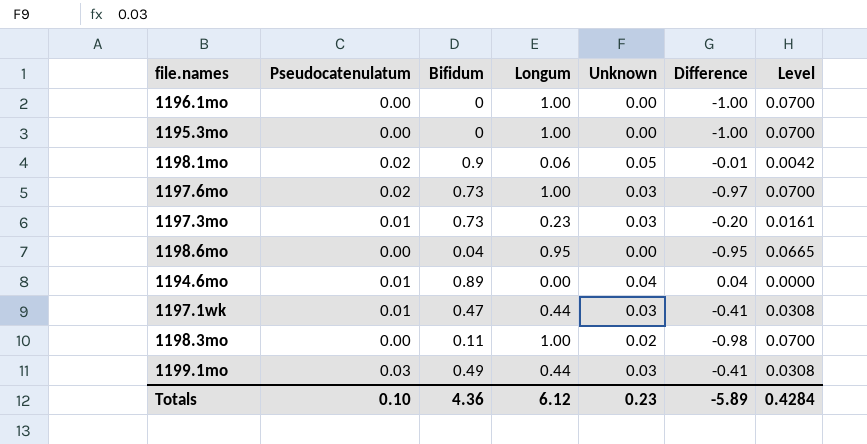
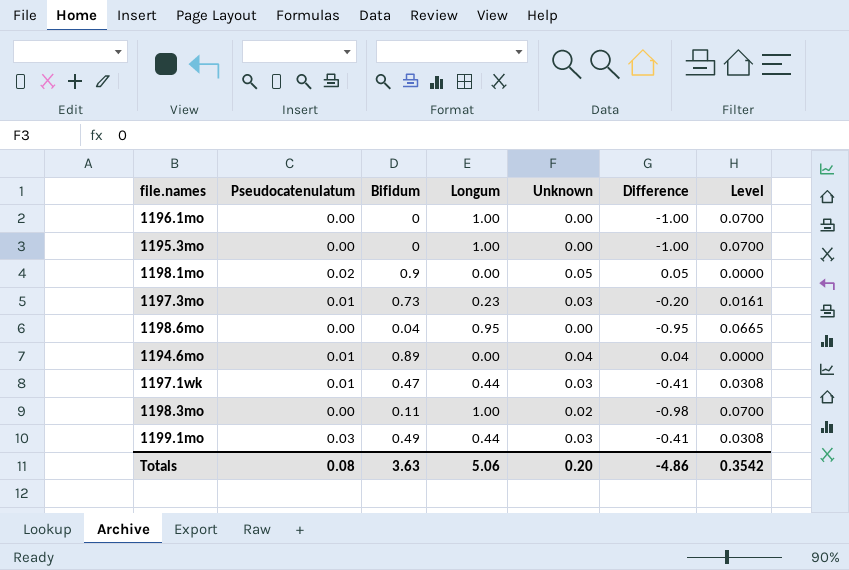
row 1197.6mo: 0.02 | 0.73 | 1.00 | 0.03 | -0.97 | 0.0700 -> none
1198.1mo | Longum: 0.06 -> 0.00
1198.1mo | Difference: -0.01 -> 0.05
1198.1mo | Level: 0.0042 -> 0.0000
Totals | Pseudocatenulatum: 0.10 -> 0.08
Totals | Bifidum: 4.36 -> 3.63
Totals | Longum: 6.12 -> 5.06
Totals | Unknown: 0.23 -> 0.20
Totals | Difference: -5.89 -> -4.86
Totals | Level: 0.4284 -> 0.3542

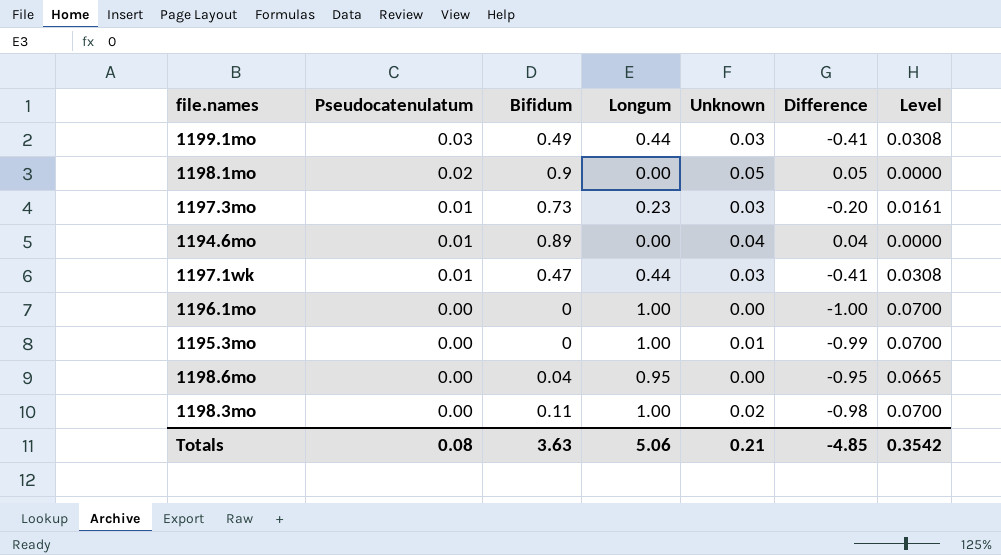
row order: none -> Pseudocatenulatum descending
1195.3mo | Unknown: 0.00 -> 0.01
1195.3mo | Difference: -1.00 -> -0.99
Totals | Unknown: 0.20 -> 0.21
Totals | Difference: -4.86 -> -4.85

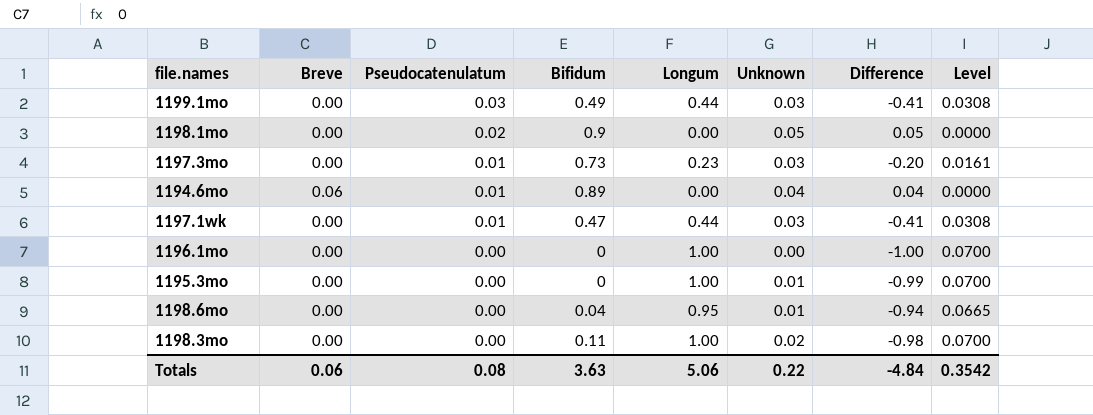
column Breve | position: none -> 2
1198.6mo | Unknown: 0.00 -> 0.01
1198.6mo | Difference: -0.95 -> -0.94
Totals | Unknown: 0.21 -> 0.22
Totals | Difference: -4.85 -> -4.84

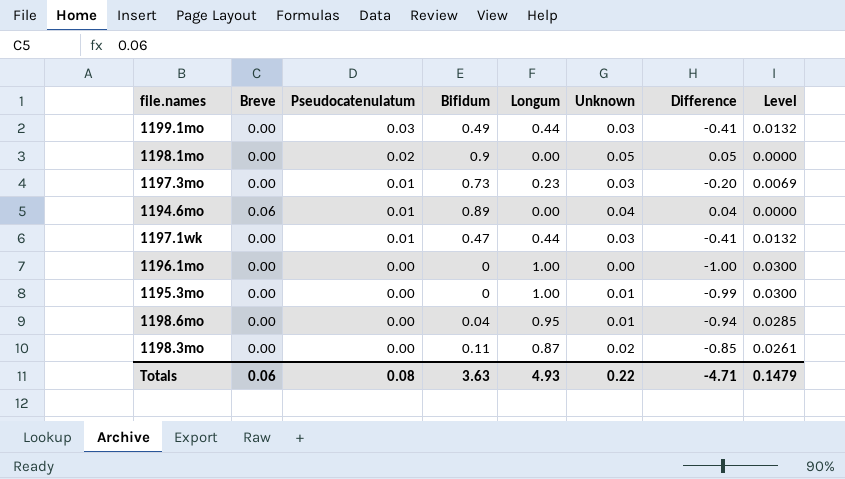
column Level | formula: [Longum] * 0.07 -> [Longum] * 0.03
1198.3mo | Longum: 1.00 -> 0.87
1198.3mo | Difference: -0.98 -> -0.85
Totals | Longum: 5.06 -> 4.93
Totals | Difference: -4.84 -> -4.71
Totals | Level: 0.3542 -> 0.1479

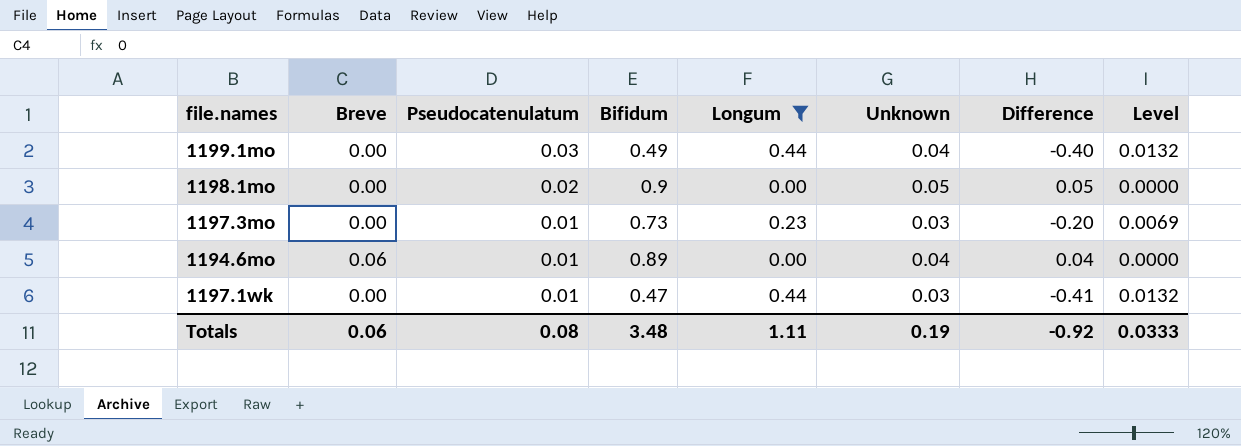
filter: none -> Longum <= 0.44
1199.1mo | Unknown: 0.03 -> 0.04
1199.1mo | Difference: -0.41 -> -0.40
Totals | Bifidum: 3.63 -> 3.48
Totals | Longum: 4.93 -> 1.11
Totals | Unknown: 0.22 -> 0.19
Totals | Difference: -4.71 -> -0.92
Totals | Level: 0.1479 -> 0.0333

